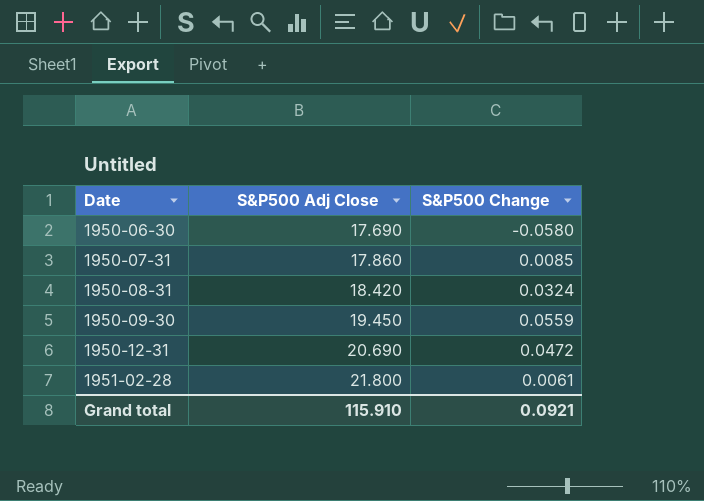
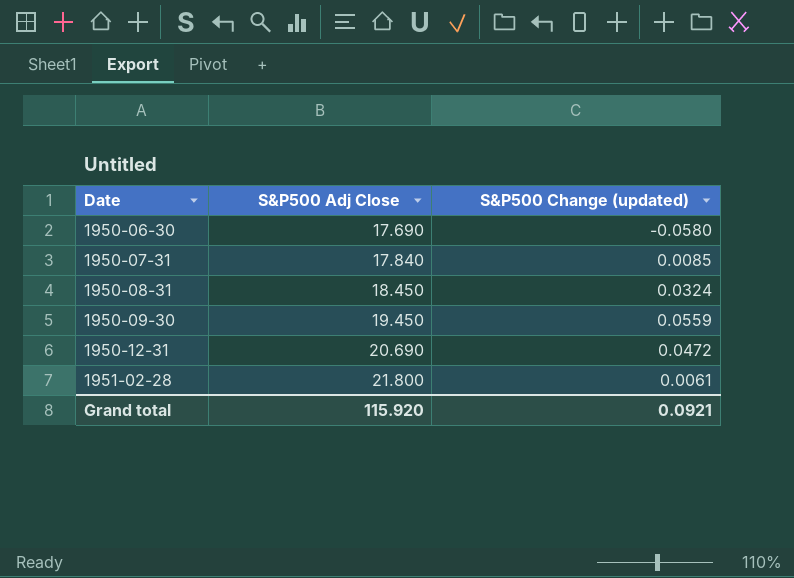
column name: S&P500 Change -> S&P500 Change (updated)
1950-07-31 | S&P500 Adj Close: 17.860 -> 17.840
1950-08-31 | S&P500 Adj Close: 18.420 -> 18.450
Grand total | S&P500 Adj Close: 115.910 -> 115.920

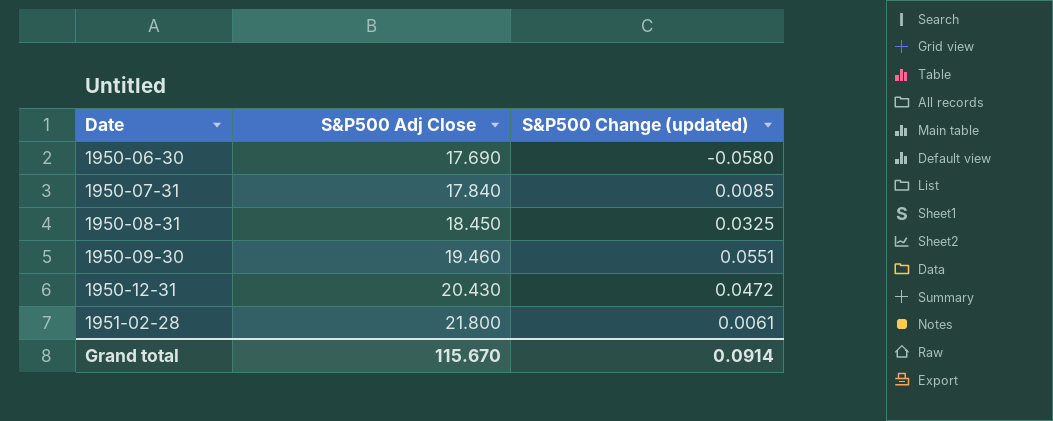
1950-08-31 | S&P500 Change (updated): 0.0324 -> 0.0325
1950-09-30 | S&P500 Adj Close: 19.450 -> 19.460
1950-09-30 | S&P500 Change (updated): 0.0559 -> 0.0551
1950-12-31 | S&P500 Adj Close: 20.690 -> 20.430
Grand total | S&P500 Adj Close: 115.920 -> 115.670
Grand total | S&P500 Change (updated): 0.0921 -> 0.0914

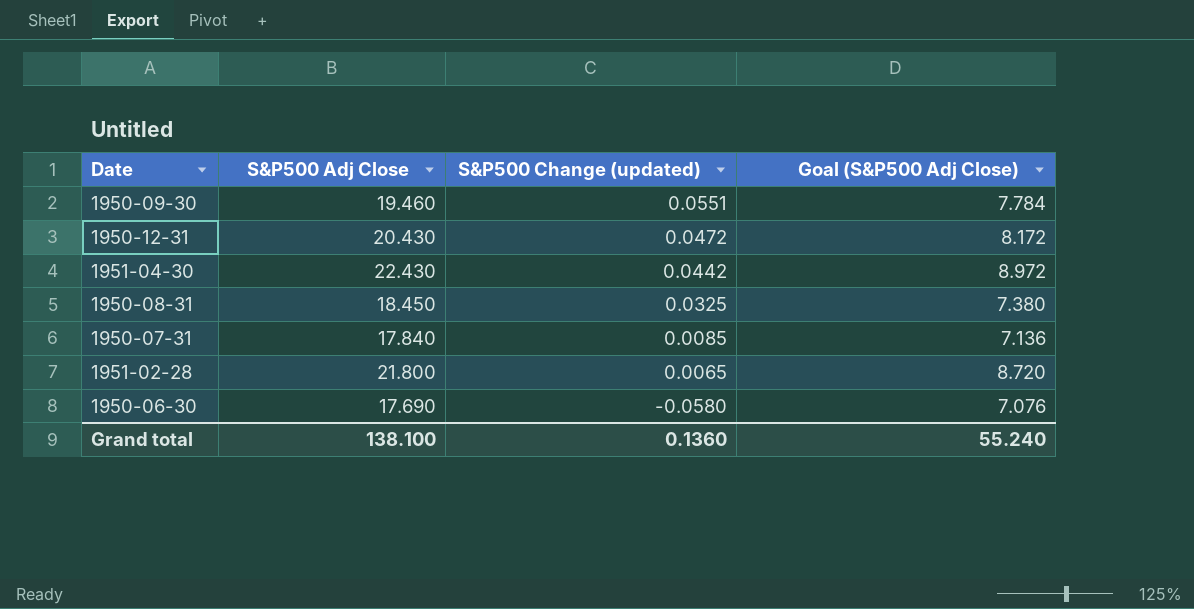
row order: Date ascending -> S&P500 Change (updated) descending
column Goal (S&P500 Adj Close) | formula: none -> [S&P500 Adj Close] * 0.4
row 1951-04-30: none -> 22.430 | 0.0442 | 8.972
1951-02-28 | S&P500 Change (updated): 0.0061 -> 0.0065
Grand total | S&P500 Adj Close: 115.670 -> 138.100
Grand total | S&P500 Change (updated): 0.0914 -> 0.1360

